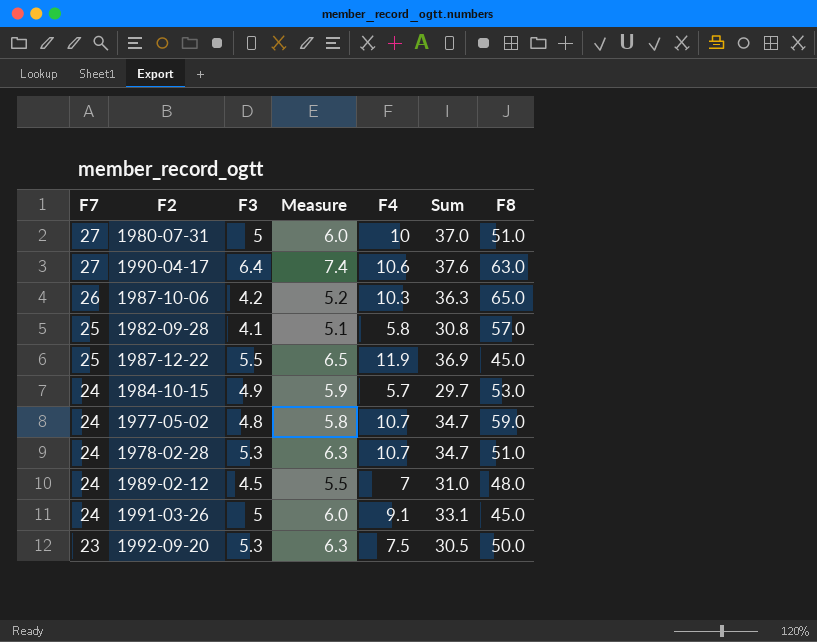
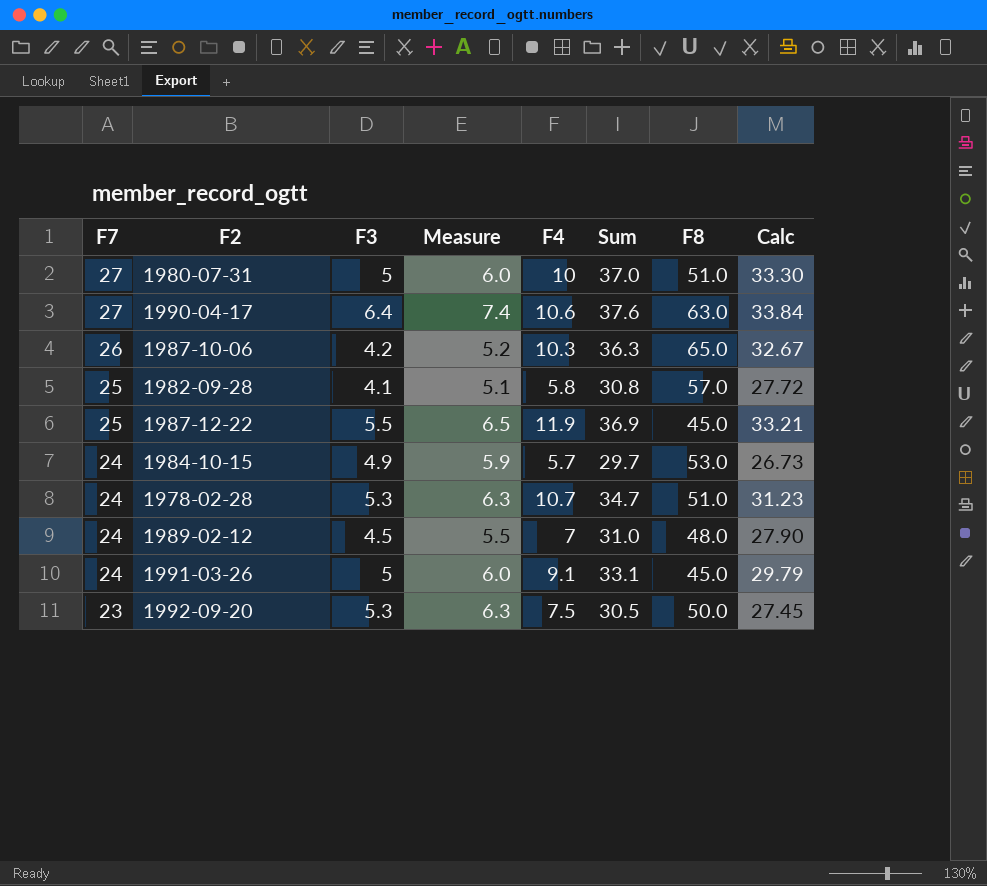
column Calc | formula: none -> [Sum] * 0.9
row 1977-05-02: 24 | 4.8 | 5.8 | 10.7 | 34.7 | 59.0 -> none

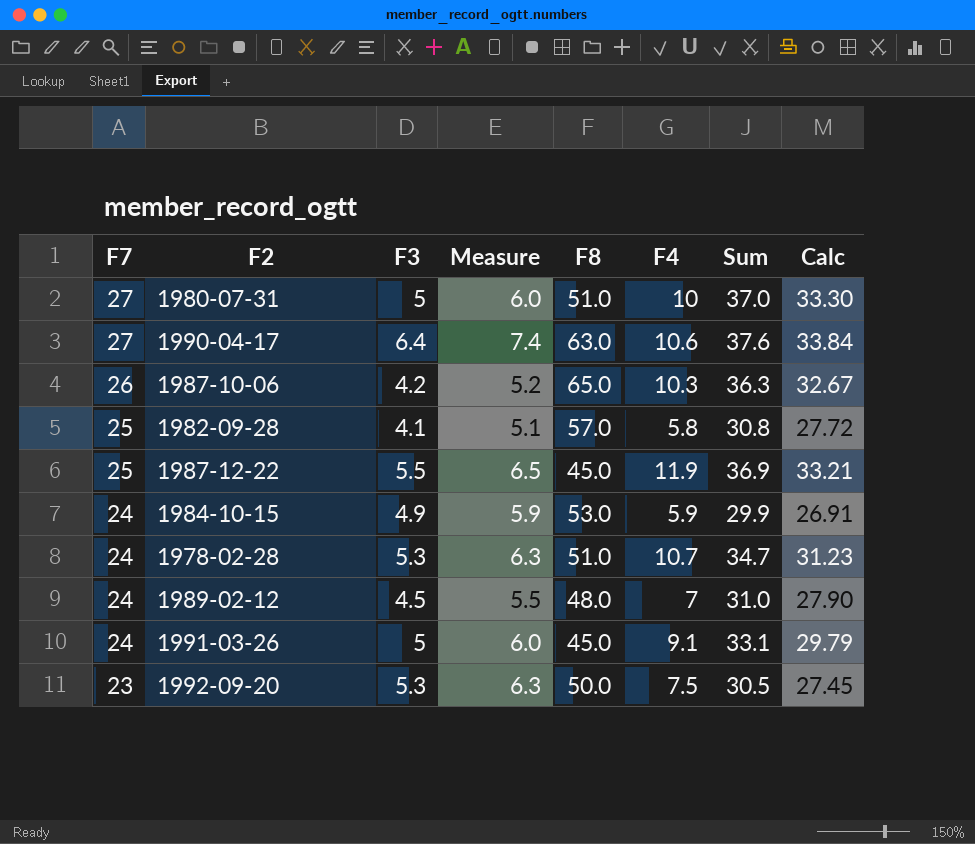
column F8 | position: 7 -> 5
1984-10-15 | F4: 5.7 -> 5.9
1984-10-15 | Sum: 29.7 -> 29.9
1984-10-15 | Calc: 26.73 -> 26.91

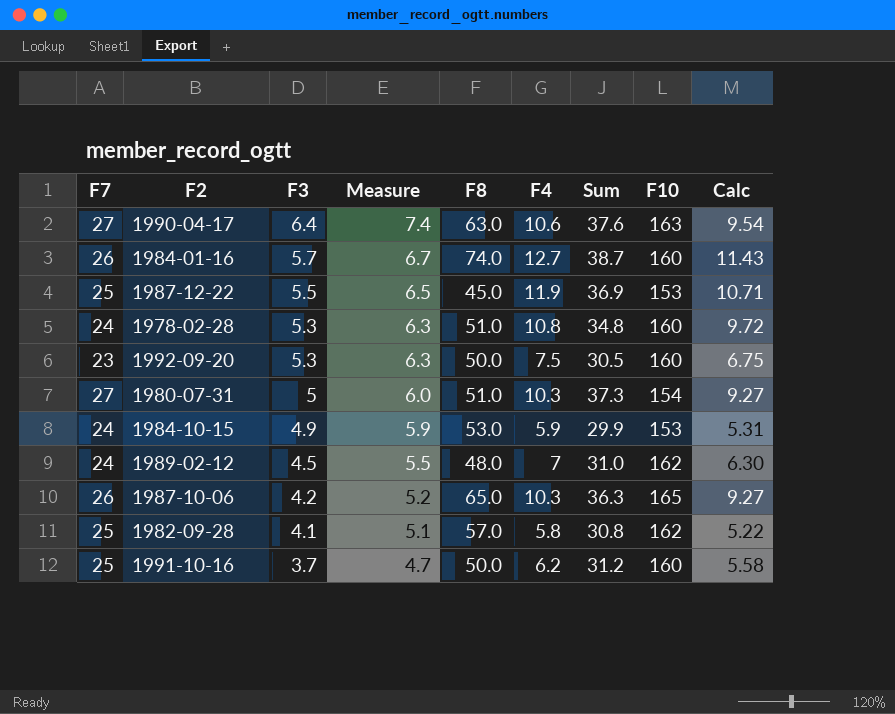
row order: F7 descending -> F3 descending
column F10 | position: none -> 8
column Calc | formula: [Sum] * 0.9 -> [F4] * 0.9
row 1991-03-26: 24 | 5 | 6.0 | 45.0 | 9.1 | 33.1 | 29.79 -> none
row 1984-01-16: none -> 26 | 5.7 | 6.7 | 74.0 | 12.7 | 38.7 | 160 | 11.43
1978-02-28 | F4: 10.7 -> 10.8
1978-02-28 | Sum: 34.7 -> 34.8
1980-07-31 | F4: 10 -> 10.3
1980-07-31 | Sum: 37.0 -> 37.3
row 1991-10-16: none -> 25 | 3.7 | 4.7 | 50.0 | 6.2 | 31.2 | 160 | 5.58

